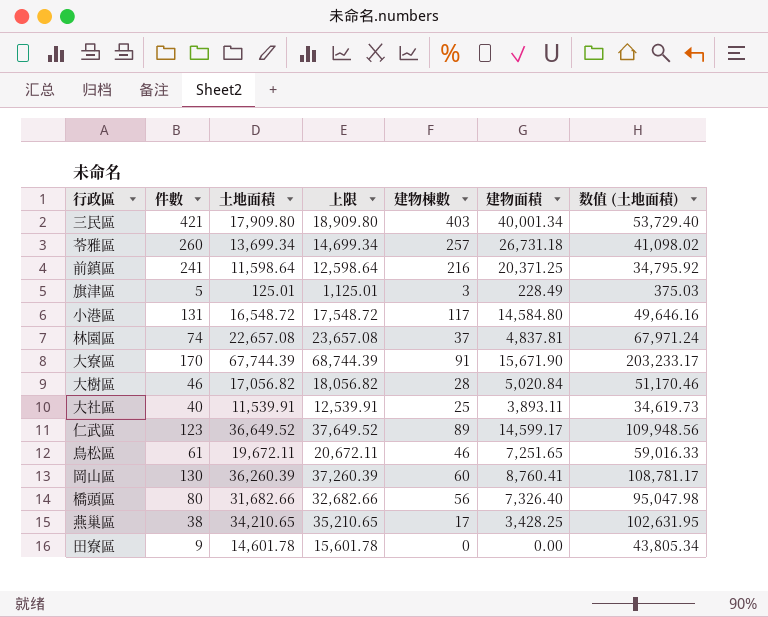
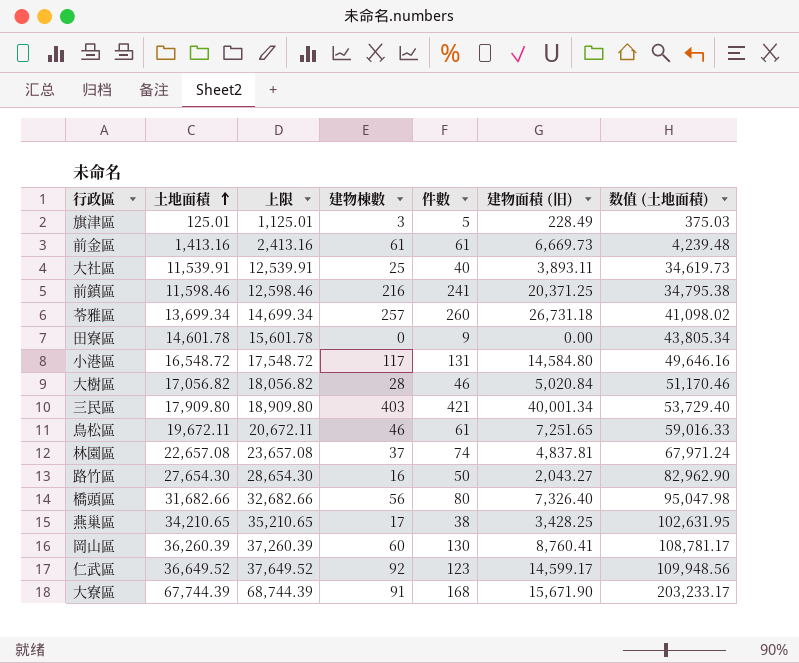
row order: none -> 土地面積 ascending
column 件數 | position: 2 -> 5
column name: 建物面積 -> 建物面積 (旧)
row 前金區: none -> 1,413.16 | 2,413.16 | 61 | 61 | 6,669.73 | 4,239.48
前鎮區 | 土地面積: 11,598.64 -> 11,598.46
前鎮區 | 上限: 12,598.64 -> 12,598.46
前鎮區 | 数值 (土地面積): 34,795.92 -> 34,795.38
row 路竹區: none -> 27,654.30 | 28,654.30 | 16 | 50 | 2,043.27 | 82,962.90
仁武區 | 建物棟數: 89 -> 92
大寮區 | 件數: 170 -> 168

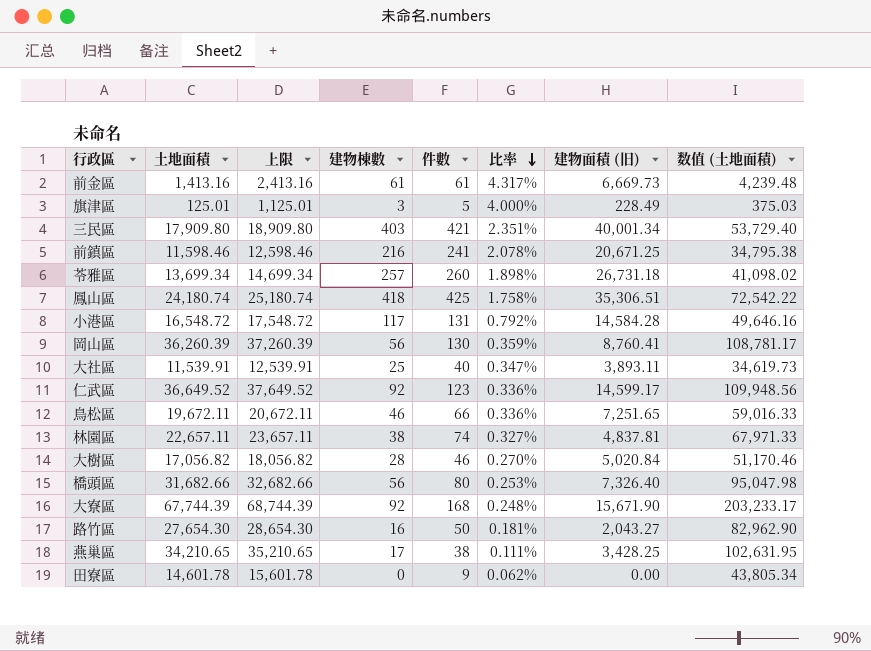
row order: 土地面積 ascending -> 比率 descending
column 比率 | formula: none -> [件數] / [土地面積]
前鎮區 | 建物面積 (旧): 20,371.25 -> 20,671.25
row 鳳山區: none -> 24,180.74 | 25,180.74 | 418 | 425 | 1.758% | 35,306.51 | 72,542.22
小港區 | 建物面積 (旧): 14,584.80 -> 14,584.28
岡山區 | 建物棟數: 60 -> 56
鳥松區 | 件數: 61 -> 66
林園區 | 土地面積: 22,657.08 -> 22,657.11
林園區 | 上限: 23,657.08 -> 23,657.11
林園區 | 建物棟數: 37 -> 38
林園區 | 数值 (土地面積): 67,971.24 -> 67,971.33
大寮區 | 建物棟數: 91 -> 92

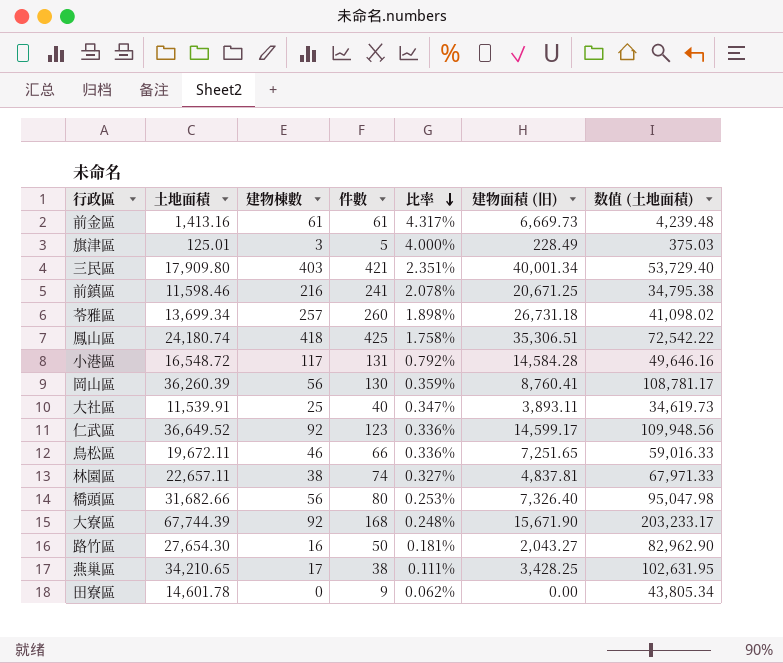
column 上限 | formula: [土地面積] + 1000 -> none
row 大樹區: 17,056.82 | 18,056.82 | 28 | 46 | 0.270% | 5,020.84 | 51,170.46 -> none

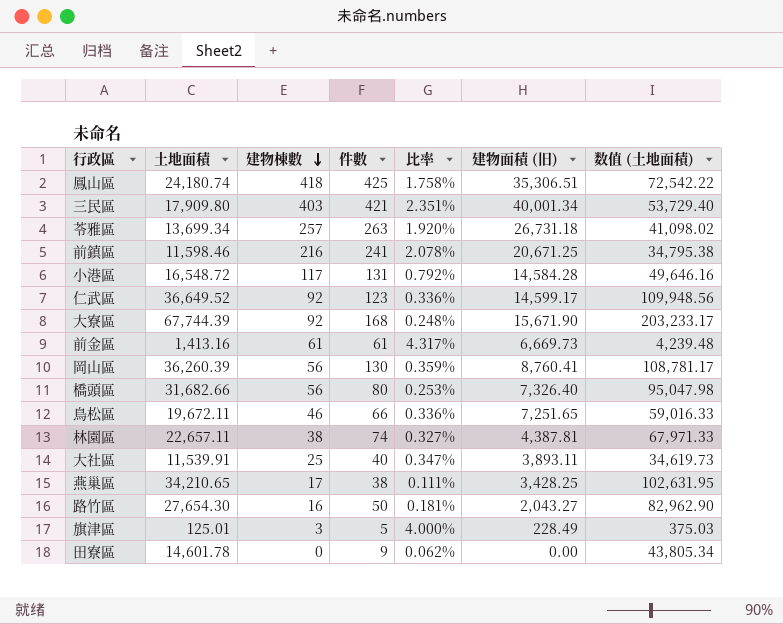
row order: 比率 descending -> 建物棟數 descending
苓雅區 | 件數: 260 -> 263
苓雅區 | 比率: 1.898% -> 1.920%
林園區 | 建物面積 (旧): 4,837.81 -> 4,387.81

